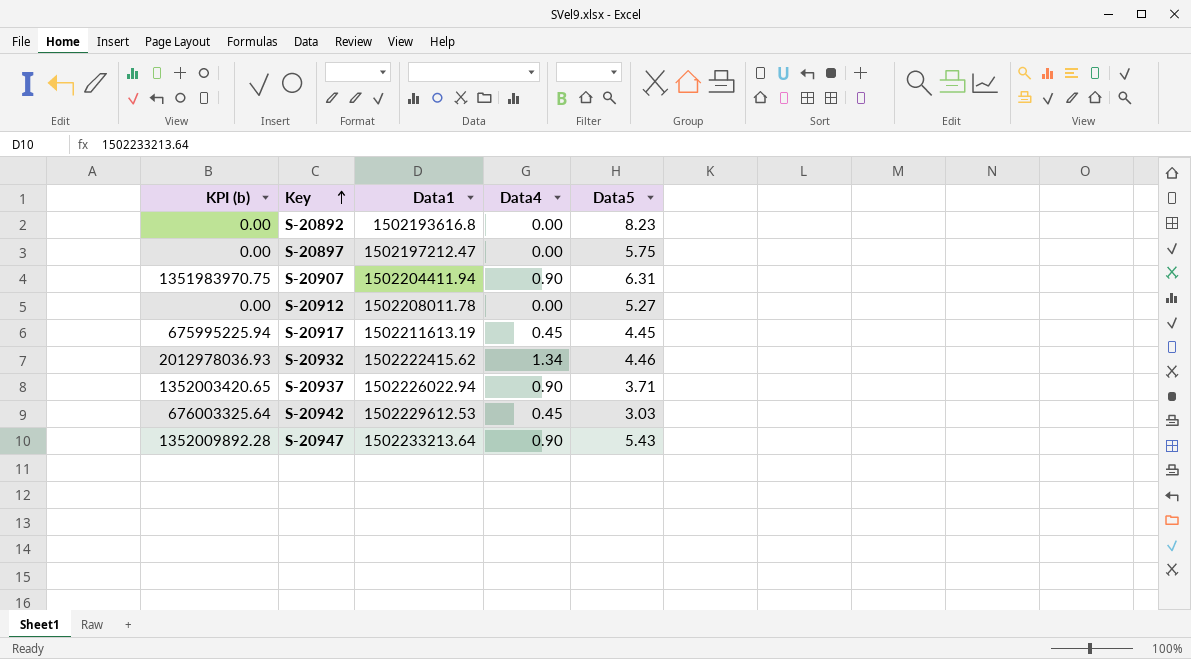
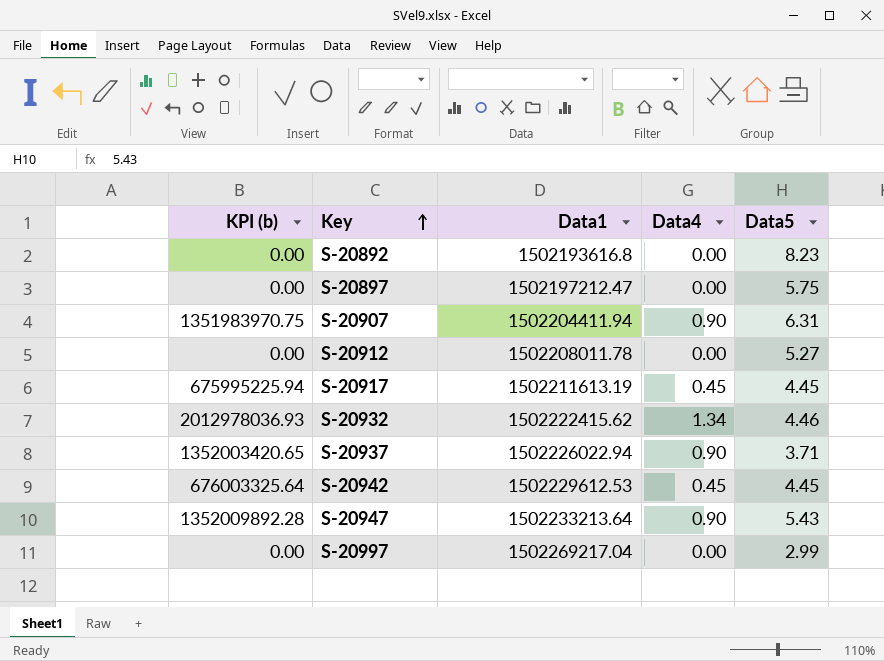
S-20942 | Data5: 3.03 -> 4.45
row S-20997: none -> 0.00 | 1502269217.04 | 0.00 | 2.99

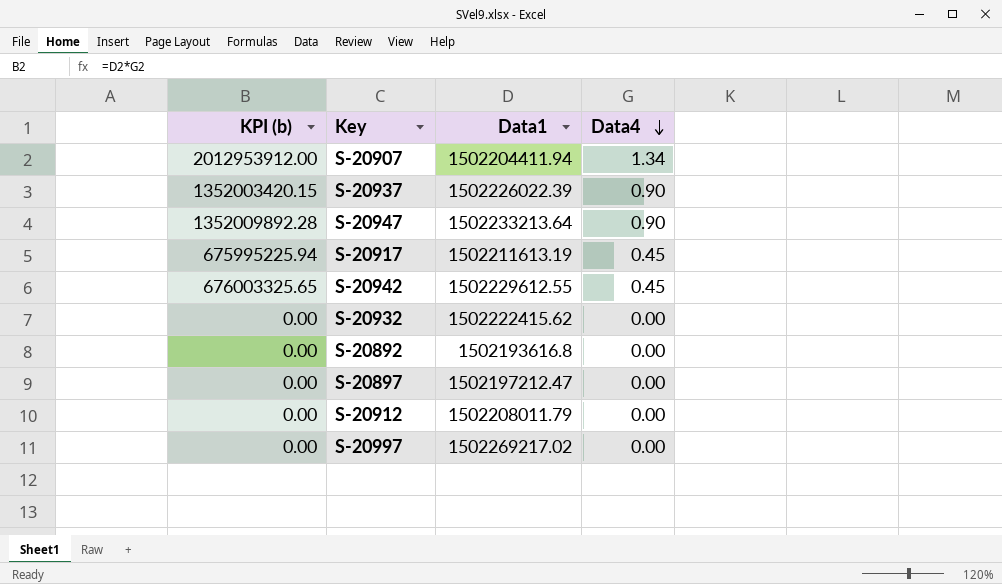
row order: Key ascending -> Data4 descending
column Data5 | position: 5 -> none
S-20907 | KPI (b): 1351983970.75 -> 2012953912.00
S-20907 | Data4: 0.90 -> 1.34
S-20937 | KPI (b): 1352003420.65 -> 1352003420.15
S-20937 | Data1: 1502226022.94 -> 1502226022.39
S-20942 | KPI (b): 676003325.64 -> 676003325.65
S-20942 | Data1: 1502229612.53 -> 1502229612.55
S-20932 | KPI (b): 2012978036.93 -> 0.00
S-20932 | Data4: 1.34 -> 0.00
S-20912 | Data1: 1502208011.78 -> 1502208011.79
S-20997 | Data1: 1502269217.04 -> 1502269217.02

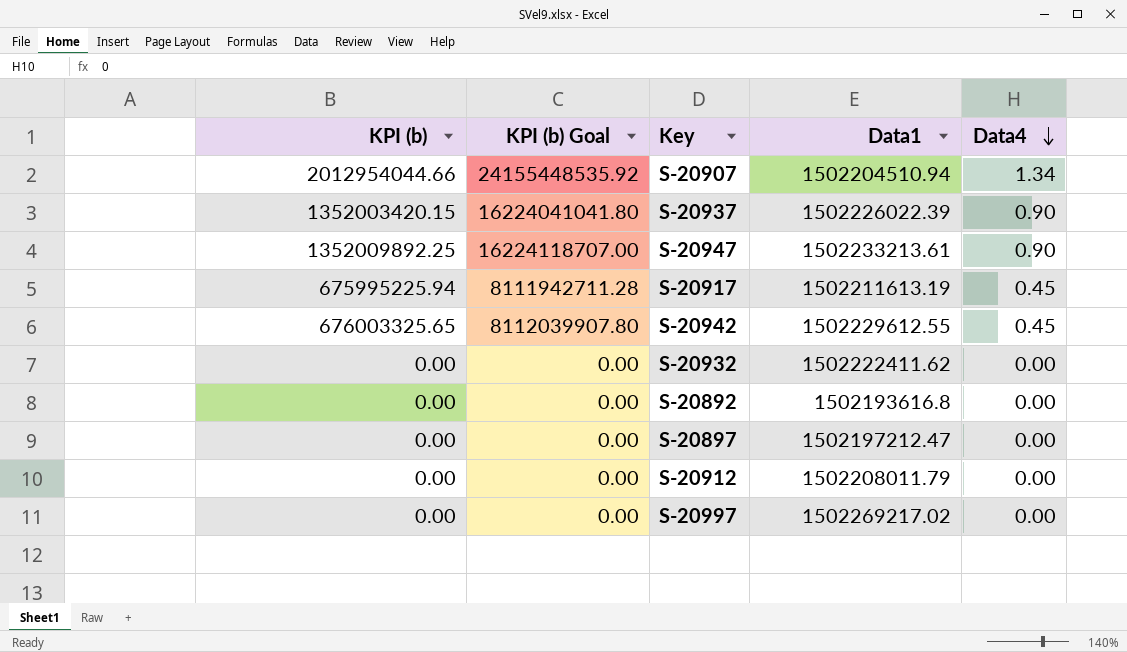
column KPI (b) Goal | formula: none -> [KPI (b)] * 12
S-20907 | KPI (b): 2012953912.00 -> 2012954044.66
S-20907 | Data1: 1502204411.94 -> 1502204510.94
S-20947 | KPI (b): 1352009892.28 -> 1352009892.25
S-20947 | Data1: 1502233213.64 -> 1502233213.61
S-20932 | Data1: 1502222415.62 -> 1502222411.62

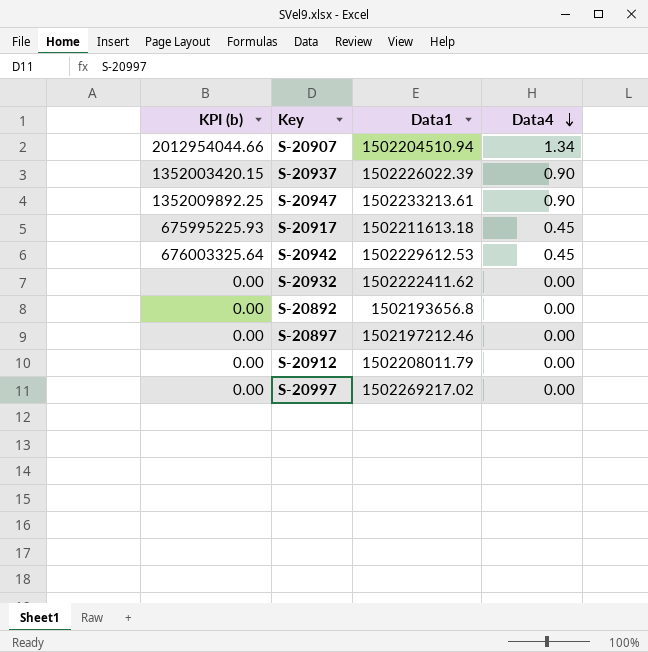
column KPI (b) Goal | formula: [KPI (b)] * 12 -> none
S-20917 | KPI (b): 675995225.94 -> 675995225.93
S-20917 | Data1: 1502211613.19 -> 1502211613.18
S-20942 | KPI (b): 676003325.65 -> 676003325.64
S-20942 | Data1: 1502229612.55 -> 1502229612.53
S-20892 | Data1: 1502193616.8 -> 1502193656.8
S-20897 | Data1: 1502197212.47 -> 1502197212.46

